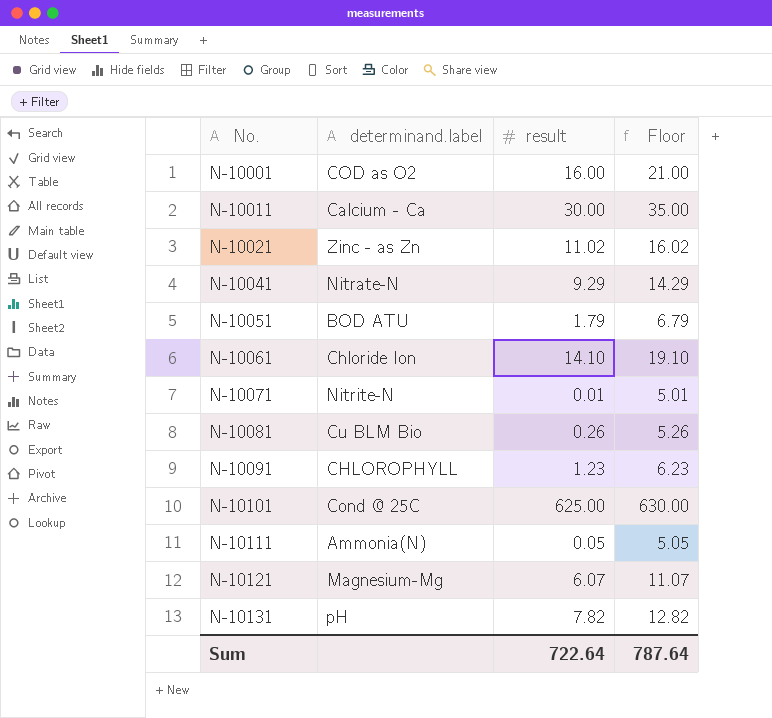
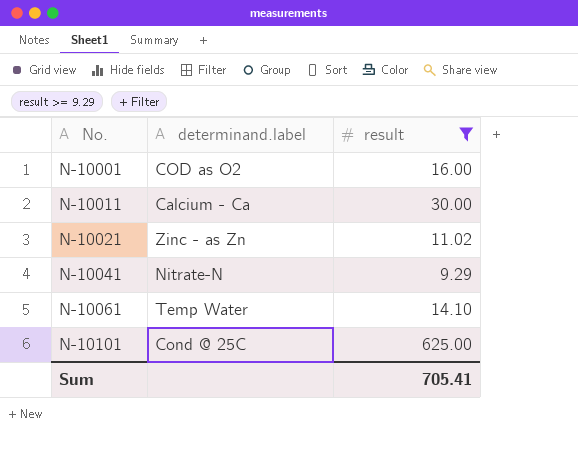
filter: none -> result >= 9.29
column Floor | formula: [result] + 5 -> none
N-10061 | determinand.label: Chloride Ion -> Temp Water
Sum | result: 722.64 -> 705.41

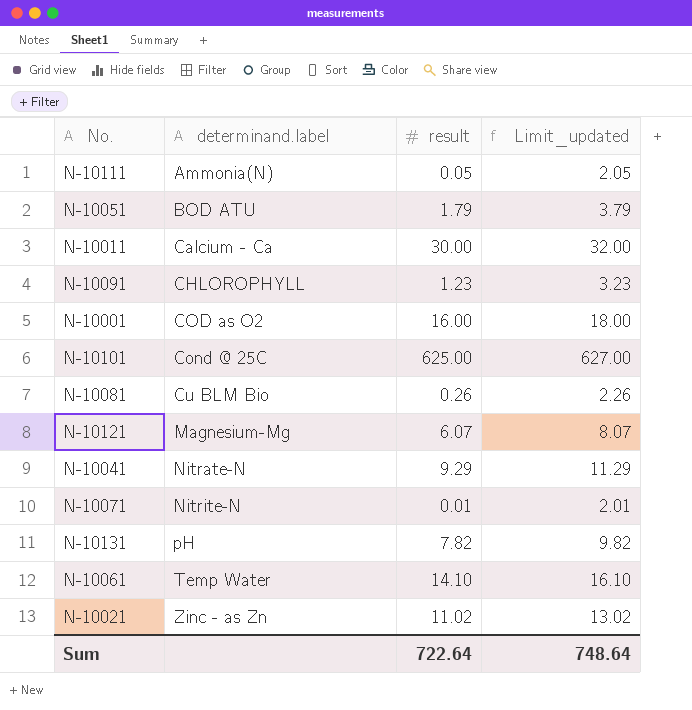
filter: result >= 9.29 -> none
row order: No. ascending -> determinand.label ascending
column Limit_updated | formula: none -> [result] + 2
Sum | result: 705.41 -> 722.64

